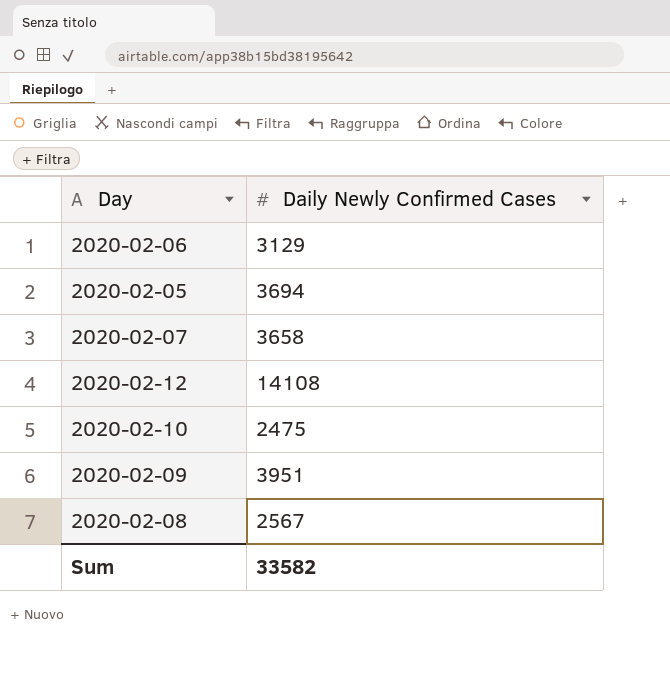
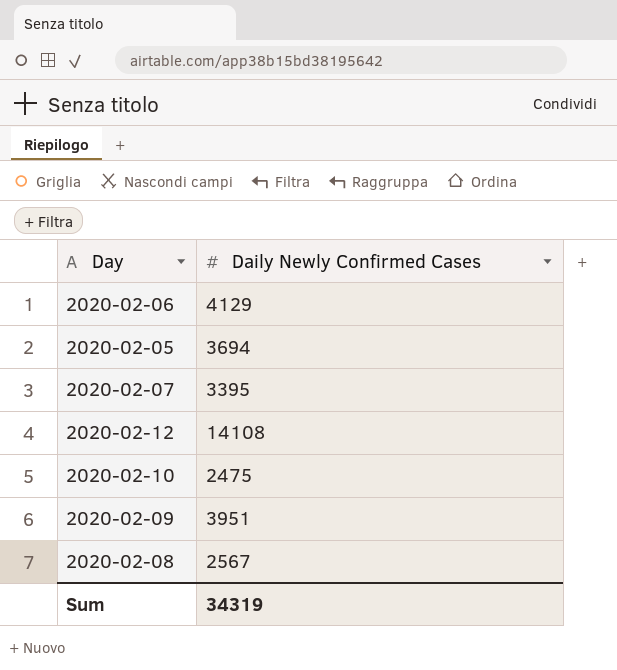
2020-02-06 | Daily Newly Confirmed Cases: 3129 -> 4129
2020-02-07 | Daily Newly Confirmed Cases: 3658 -> 3395
Sum | Daily Newly Confirmed Cases: 33582 -> 34319

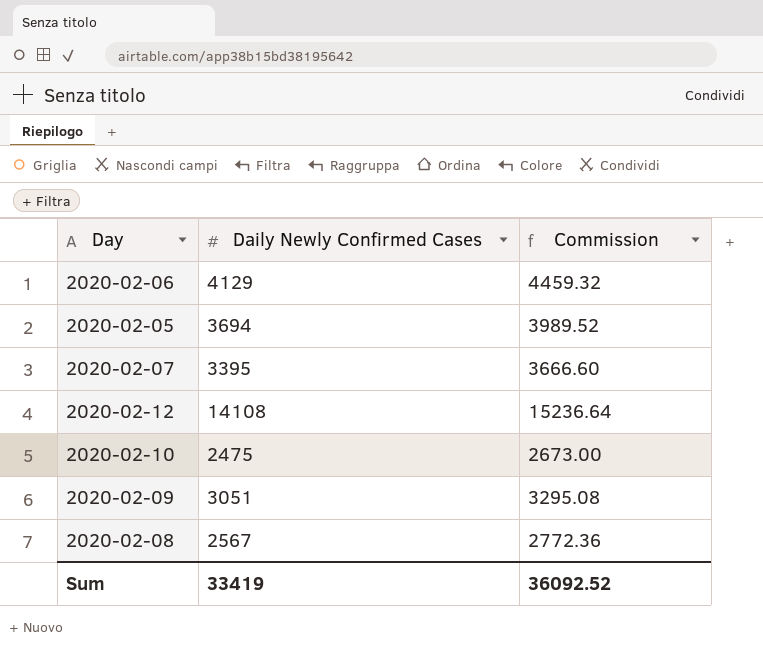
column Commission | formula: none -> [Daily Newly Confirmed Cases] * 1.08
2020-02-09 | Daily Newly Confirmed Cases: 3951 -> 3051
Sum | Daily Newly Confirmed Cases: 34319 -> 33419

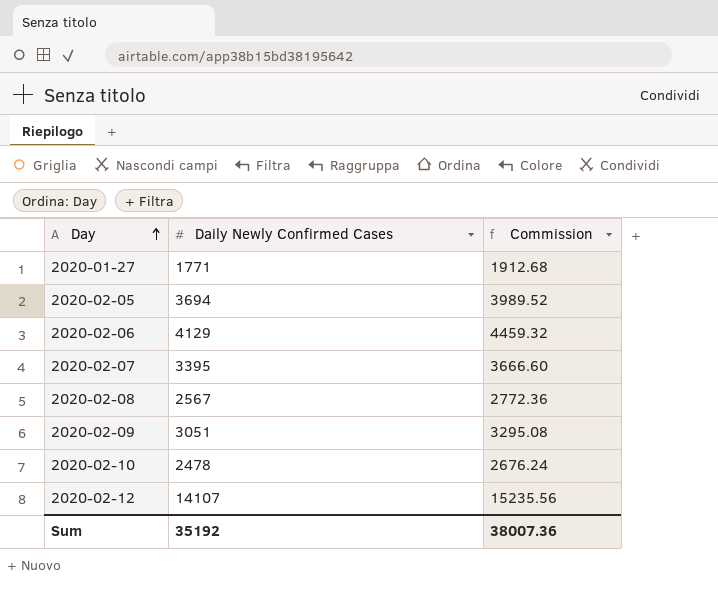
row order: none -> Day ascending
row 2020-01-27: none -> 1771 | 1912.68
2020-02-10 | Daily Newly Confirmed Cases: 2475 -> 2478
2020-02-10 | Commission: 2673.00 -> 2676.24
2020-02-12 | Daily Newly Confirmed Cases: 14108 -> 14107
2020-02-12 | Commission: 15236.64 -> 15235.56
Sum | Daily Newly Confirmed Cases: 33419 -> 35192
Sum | Commission: 36092.52 -> 38007.36

